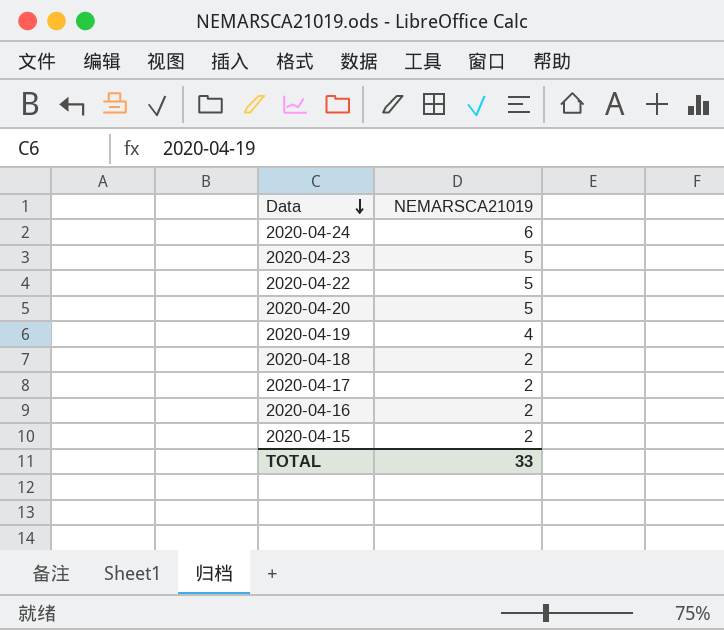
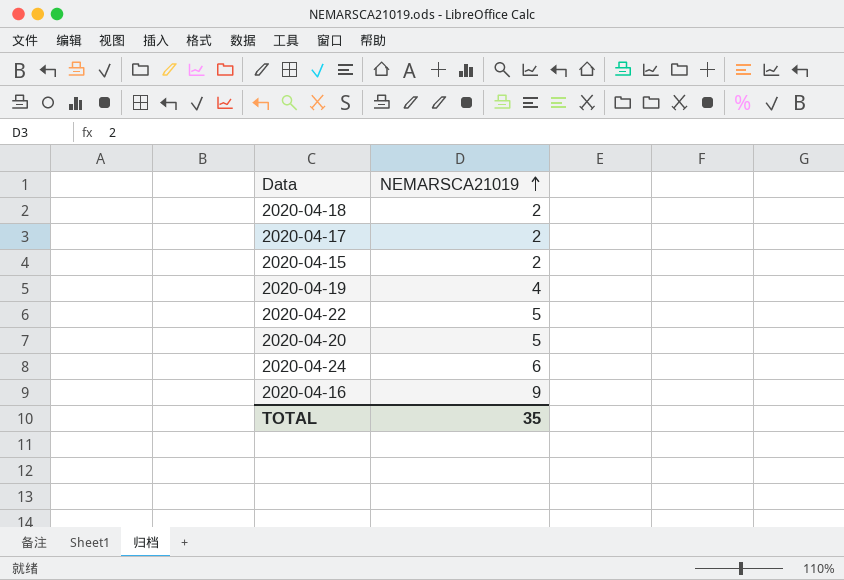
row order: Data descending -> NEMARSCA21019 ascending
row 2020-04-23: 5 -> none
2020-04-16 | NEMARSCA21019: 2 -> 9
TOTAL | NEMARSCA21019: 33 -> 35

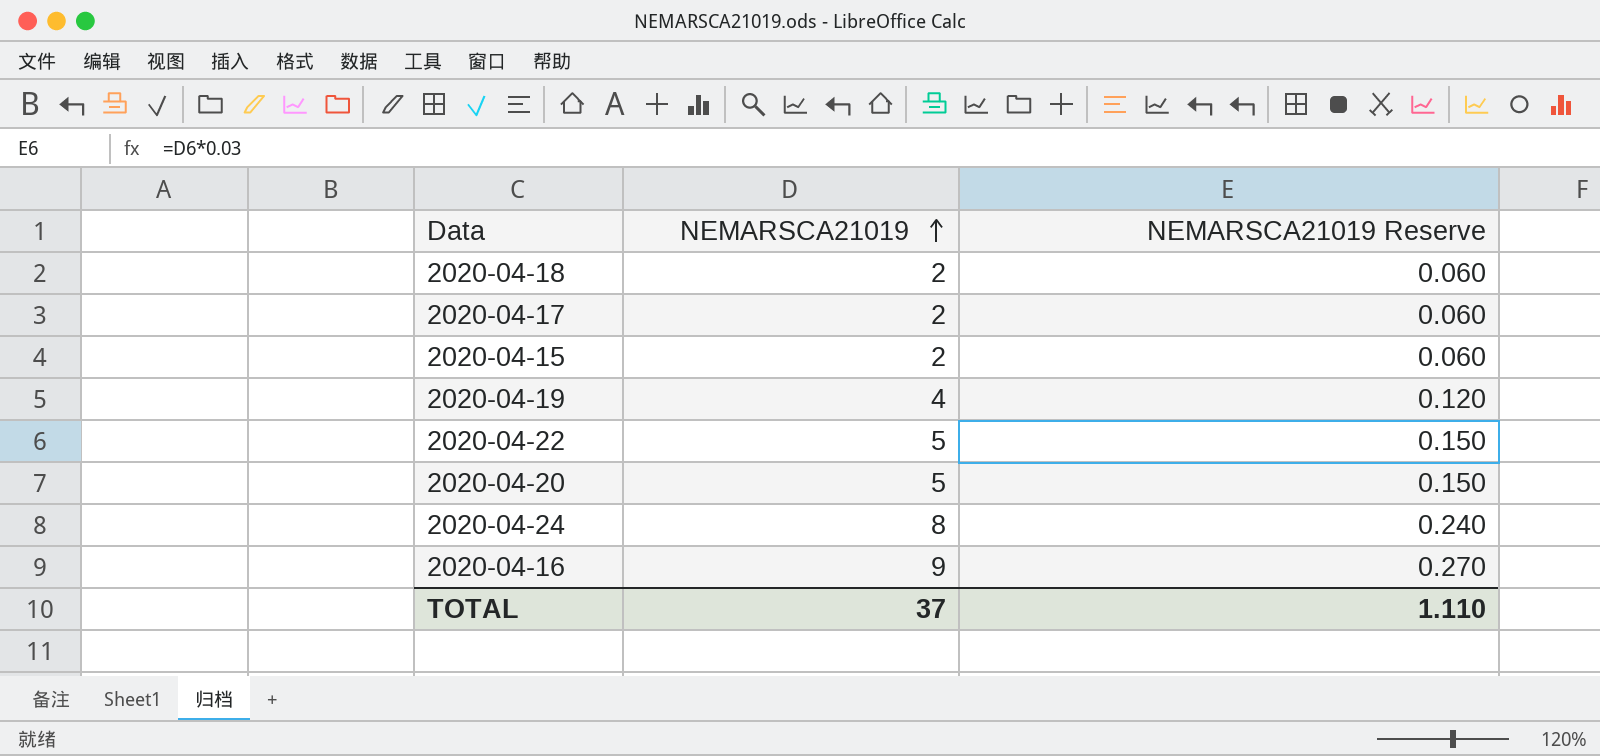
column NEMARSCA21019 Reserve | formula: none -> [NEMARSCA21019] * 0.03
2020-04-24 | NEMARSCA21019: 6 -> 8
TOTAL | NEMARSCA21019: 35 -> 37

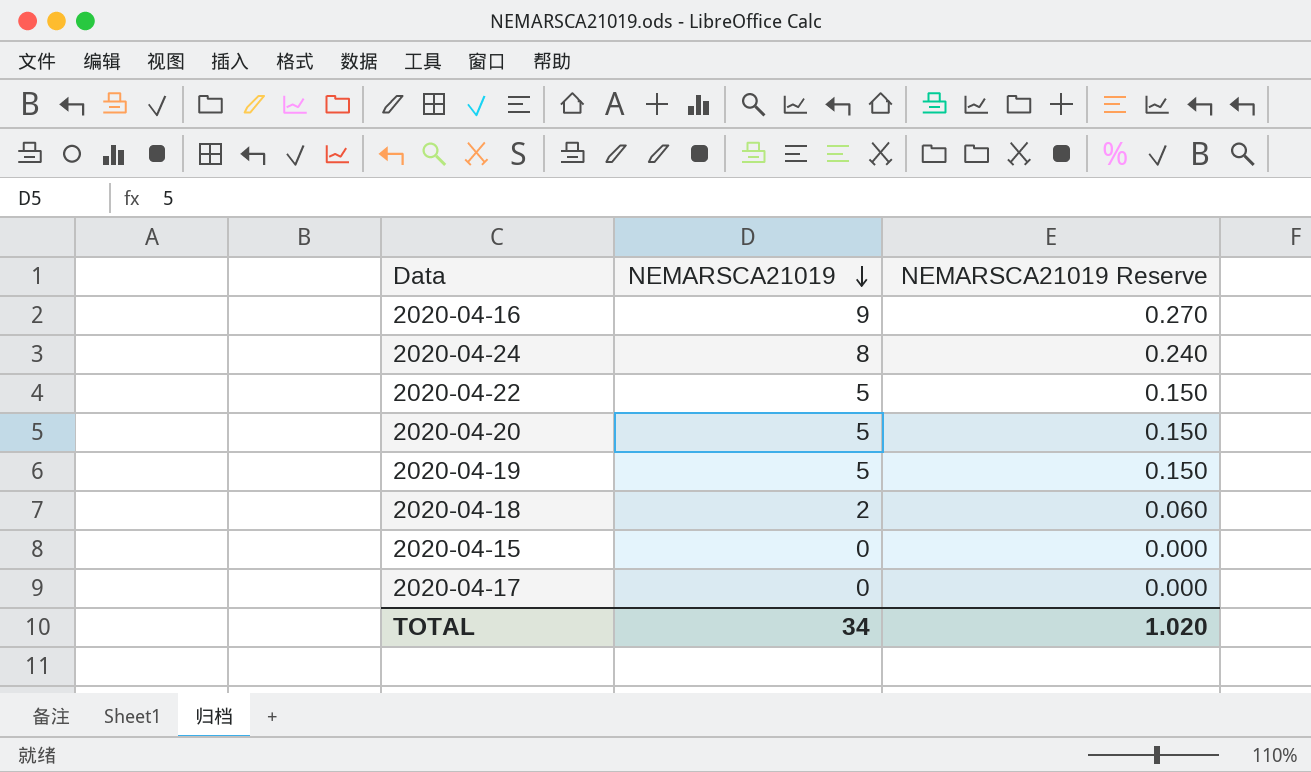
row order: NEMARSCA21019 ascending -> NEMARSCA21019 descending
2020-04-19 | NEMARSCA21019: 4 -> 5
2020-04-19 | NEMARSCA21019 Reserve: 0.120 -> 0.150
2020-04-15 | NEMARSCA21019: 2 -> 0
2020-04-15 | NEMARSCA21019 Reserve: 0.060 -> 0.000
2020-04-17 | NEMARSCA21019: 2 -> 0
2020-04-17 | NEMARSCA21019 Reserve: 0.060 -> 0.000
TOTAL | NEMARSCA21019: 37 -> 34
TOTAL | NEMARSCA21019 Reserve: 1.110 -> 1.020

